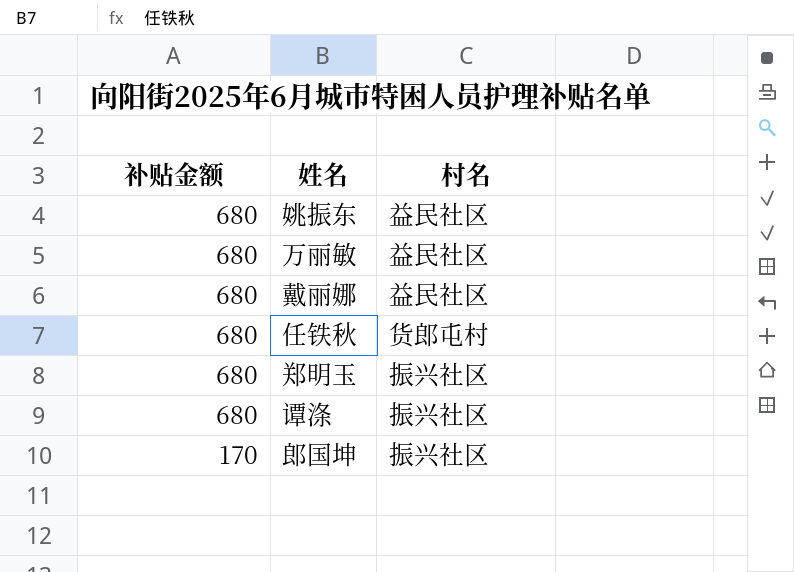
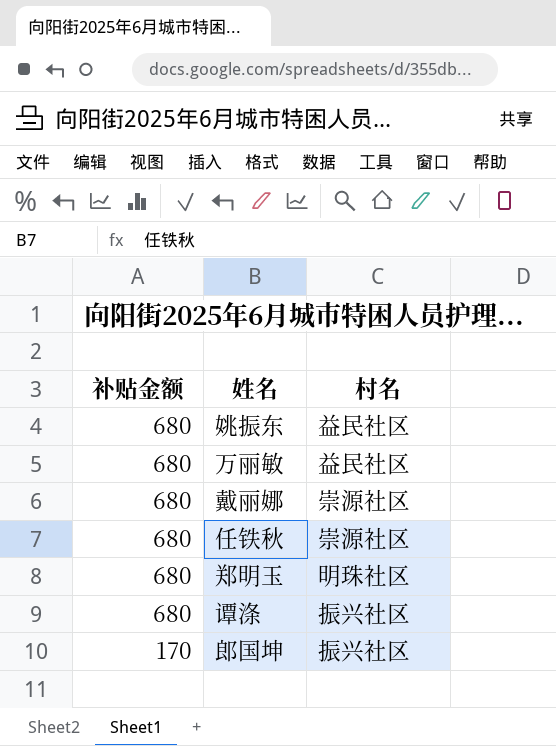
戴丽娜 | 村名: 益民社区 -> 崇源社区
任铁秋 | 村名: 货郎屯村 -> 崇源社区
郑明玉 | 村名: 振兴社区 -> 明珠社区

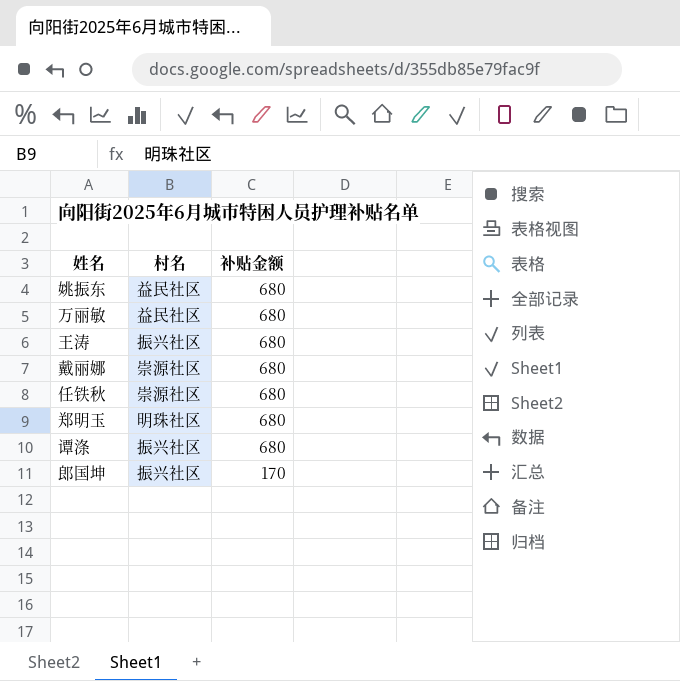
column 补贴金额 | position: 1 -> 3
row 王涛: none -> 振兴社区 | 680

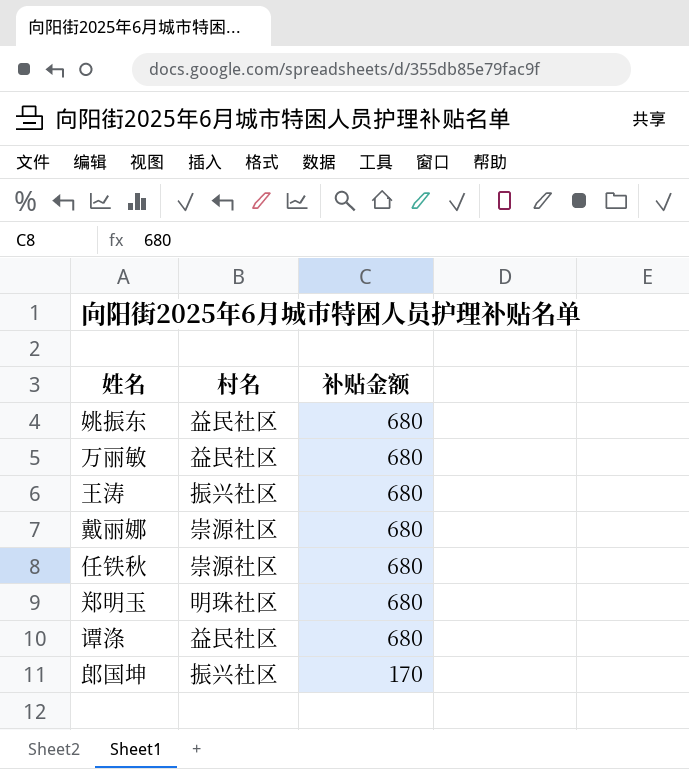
谭涤 | 村名: 振兴社区 -> 益民社区

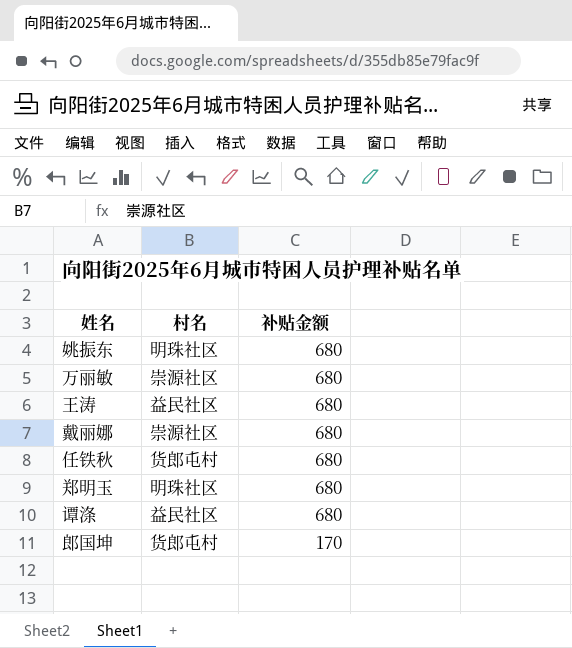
姚振东 | 村名: 益民社区 -> 明珠社区
万丽敏 | 村名: 益民社区 -> 崇源社区
王涛 | 村名: 振兴社区 -> 益民社区
任铁秋 | 村名: 崇源社区 -> 货郎屯村
郎国坤 | 村名: 振兴社区 -> 货郎屯村

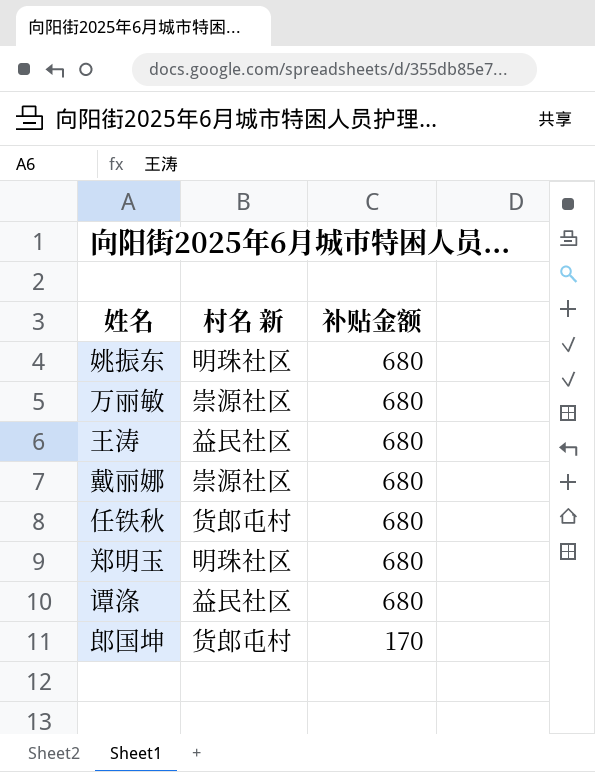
column name: 村名 -> 村名 新

